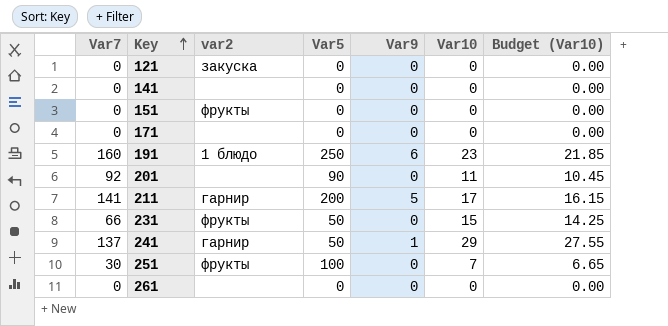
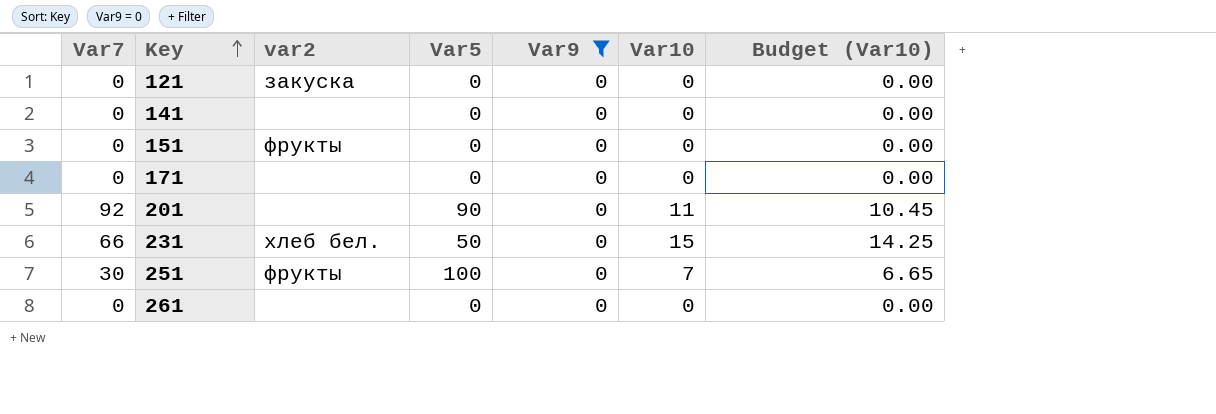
filter: none -> Var9 = 0
231 | var2: фрукты -> хлеб бел.

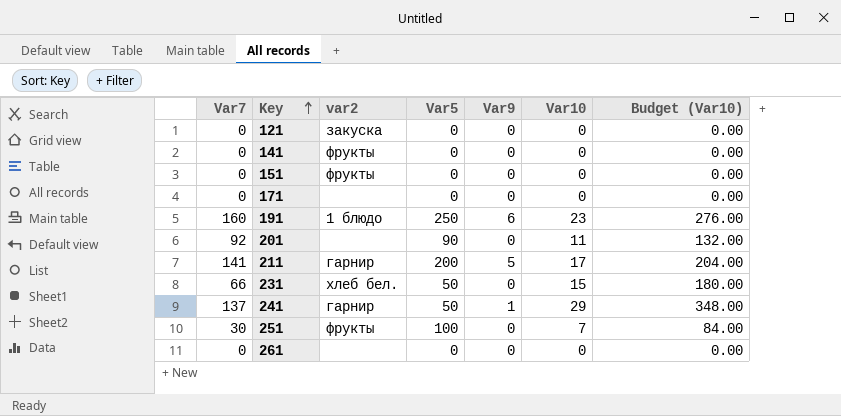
filter: Var9 = 0 -> none
column Budget (Var10) | formula: [Var10] * 0.95 -> [Var10] * 12
141 | var2: none -> фрукты

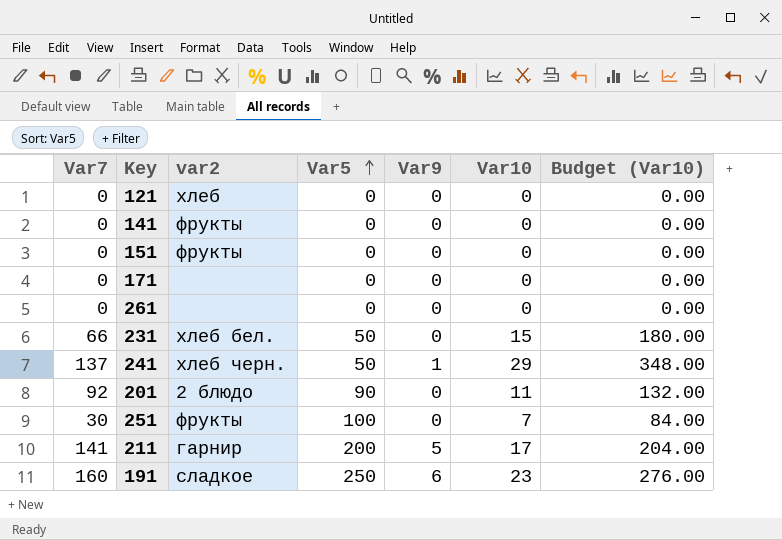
row order: Key ascending -> Var5 ascending
121 | var2: закуска -> хлеб
241 | var2: гарнир -> хлеб черн.
201 | var2: none -> 2 блюдо
191 | var2: 1 блюдо -> сладкое

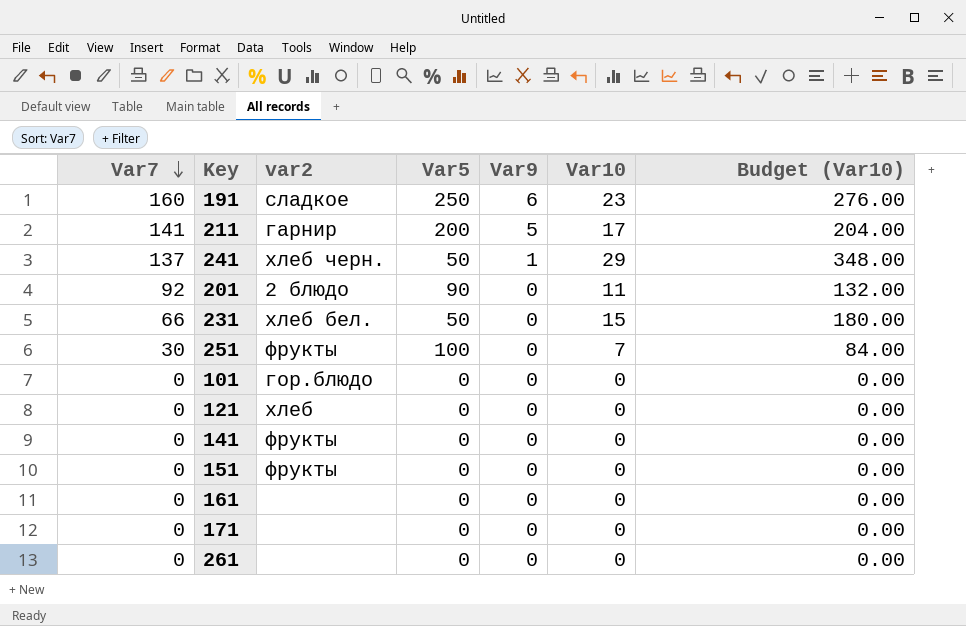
row order: Var5 ascending -> Var7 descending
row 101: none -> 0 | гор.блюдо | 0 | 0 | 0 | 0.00
row 161: none -> 0 | none | 0 | 0 | 0 | 0.00

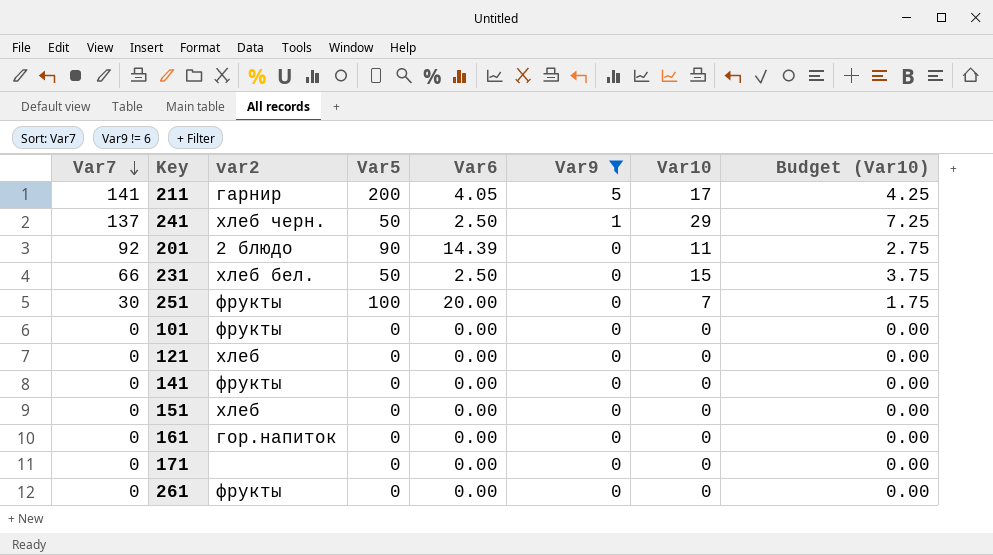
filter: none -> Var9 != 6
column Var6 | position: none -> 5
column Budget (Var10) | formula: [Var10] * 12 -> [Var10] * 0.25
101 | var2: гор.блюдо -> фрукты
151 | var2: фрукты -> хлеб
161 | var2: none -> гор.напиток
261 | var2: none -> фрукты

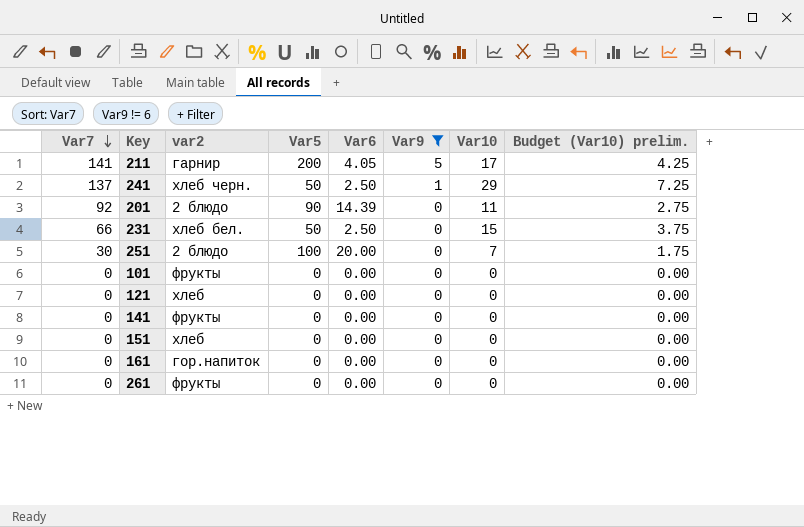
column name: Budget (Var10) -> Budget (Var10) prelim.
row 171: 0 | none | 0 | 0.00 | 0 | 0 | 0.00 -> none
251 | var2: фрукты -> 2 блюдо

